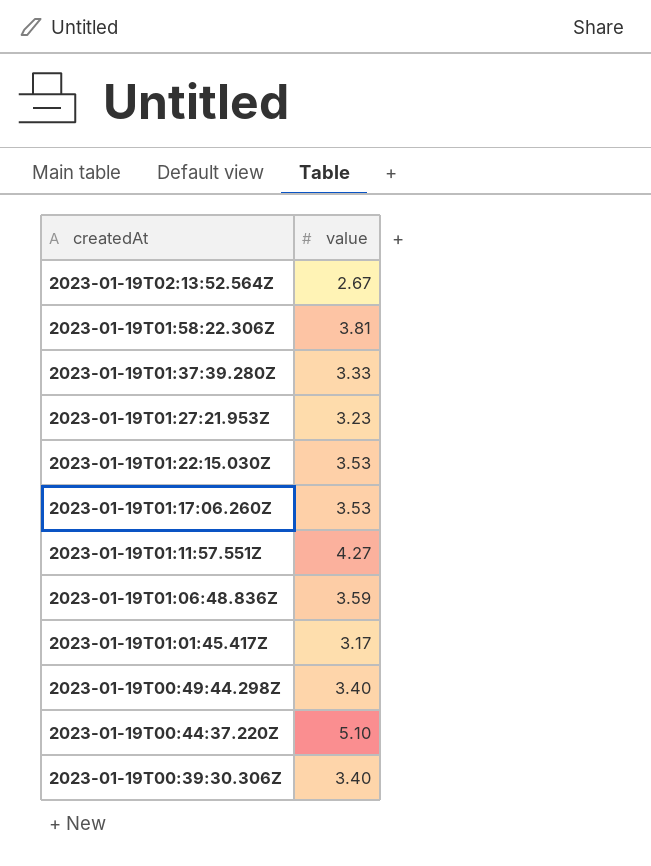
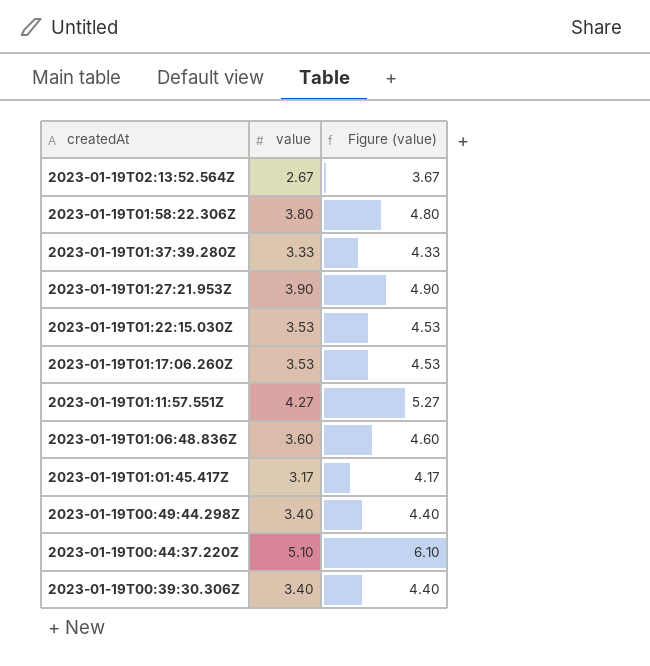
column Figure (value) | formula: none -> [value] + 1
2023-01-19T01:58:22.306Z | value: 3.81 -> 3.80
2023-01-19T01:27:21.953Z | value: 3.23 -> 3.90
2023-01-19T01:06:48.836Z | value: 3.59 -> 3.60

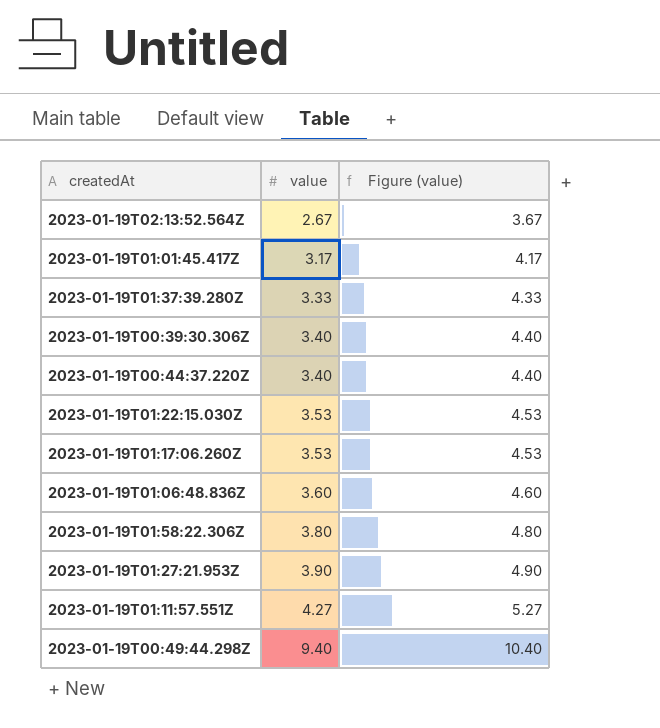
row order: createdAt descending -> value ascending
2023-01-19T00:44:37.220Z | value: 5.10 -> 3.40
2023-01-19T00:44:37.220Z | Figure (value): 6.10 -> 4.40
2023-01-19T00:49:44.298Z | value: 3.40 -> 9.40
2023-01-19T00:49:44.298Z | Figure (value): 4.40 -> 10.40

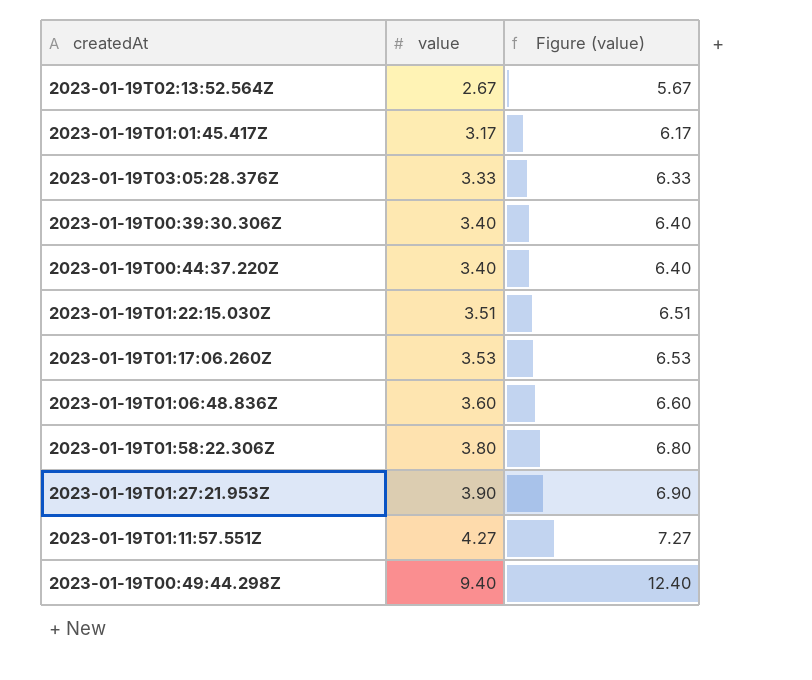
column Figure (value) | formula: [value] + 1 -> [value] + 3
row 2023-01-19T01:37:39.280Z: 3.33 | 4.33 -> none
row 2023-01-19T03:05:28.376Z: none -> 3.33 | 6.33
2023-01-19T01:22:15.030Z | value: 3.53 -> 3.51

